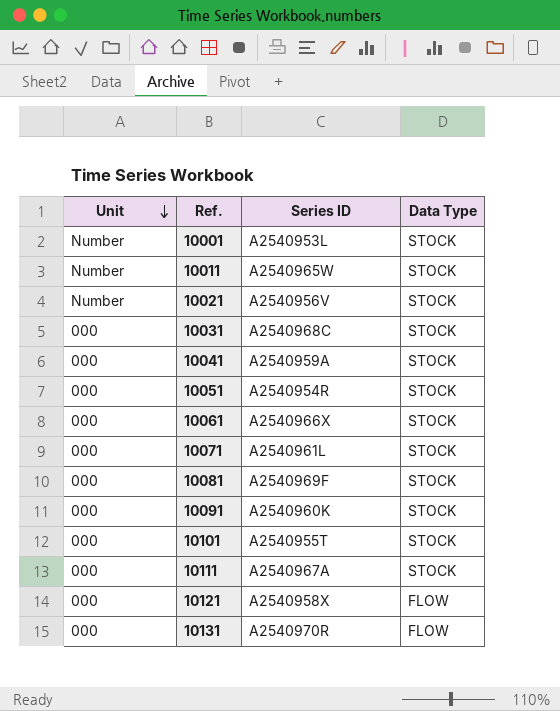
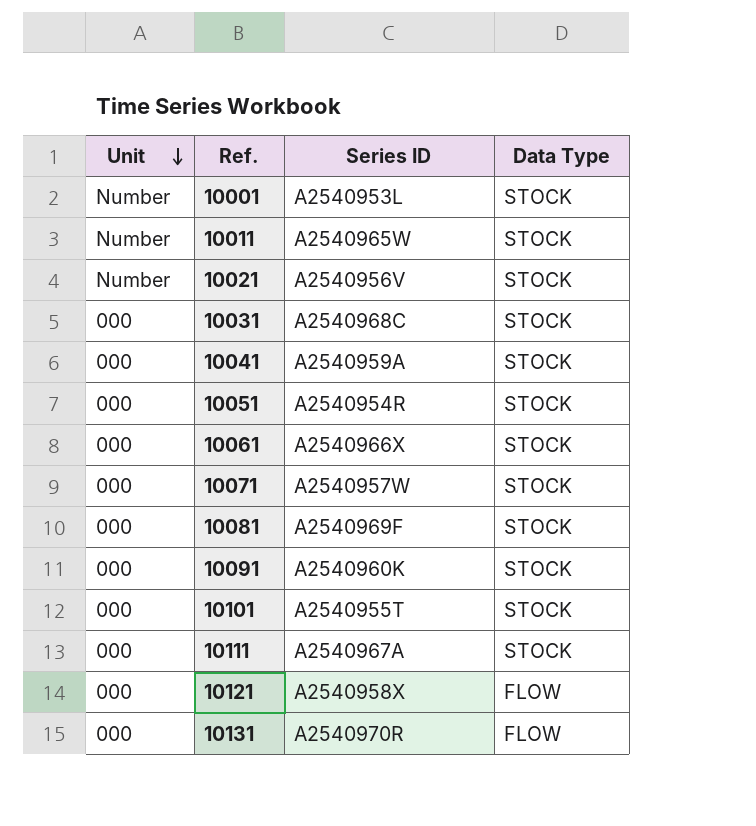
10071 | Series ID: A2540961L -> A2540957W

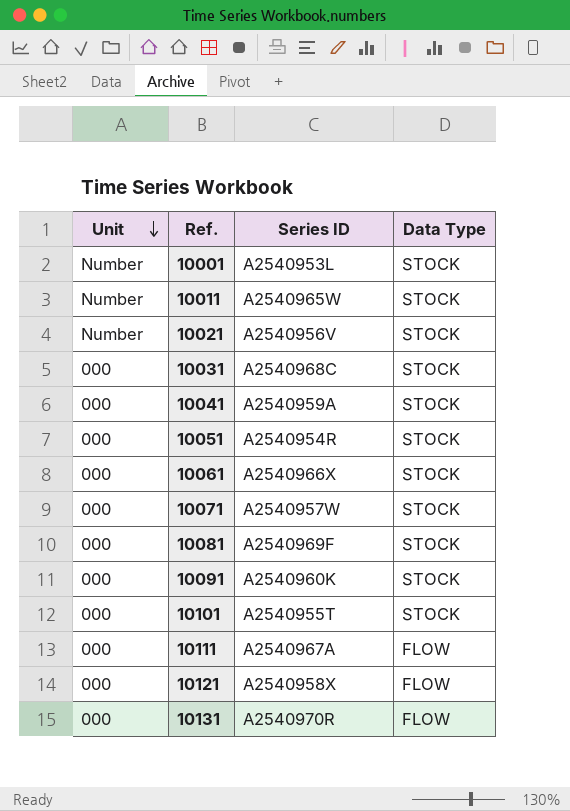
10111 | Data Type: STOCK -> FLOW

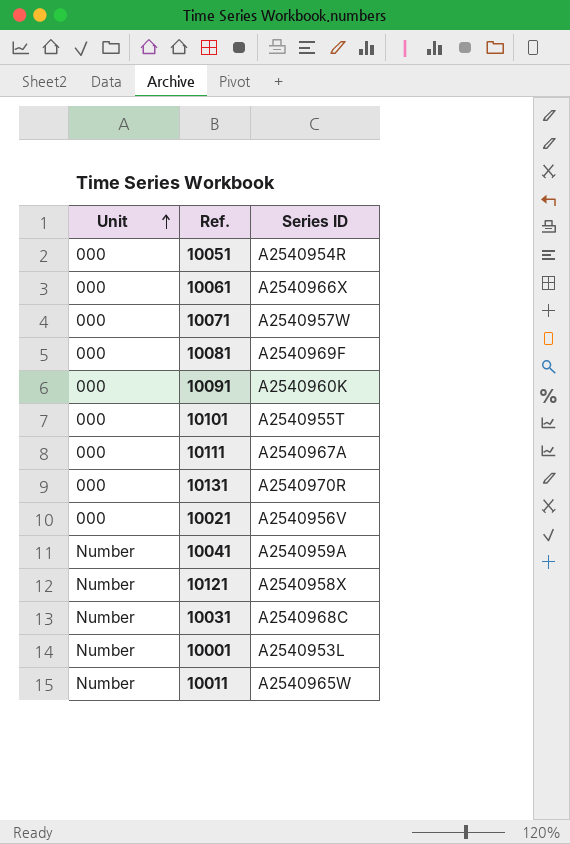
row order: Unit descending -> Unit ascending
column Data Type | position: 4 -> none
10021 | Unit: Number -> 000
10041 | Unit: 000 -> Number
10121 | Unit: 000 -> Number
10031 | Unit: 000 -> Number

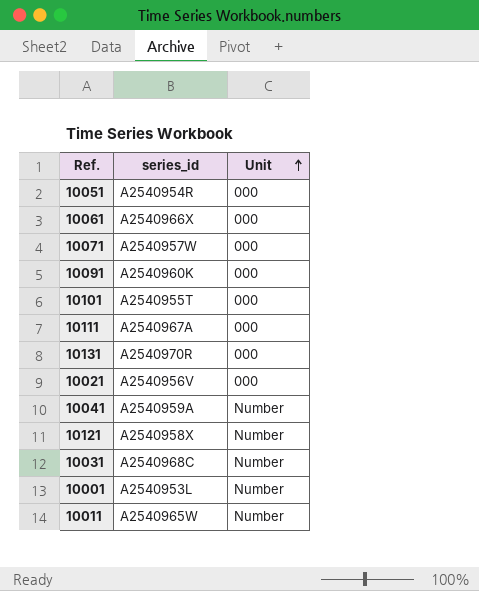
column name: Series ID -> series_id
column Unit | position: 1 -> 3
row 10081: 000 | A2540969F -> none

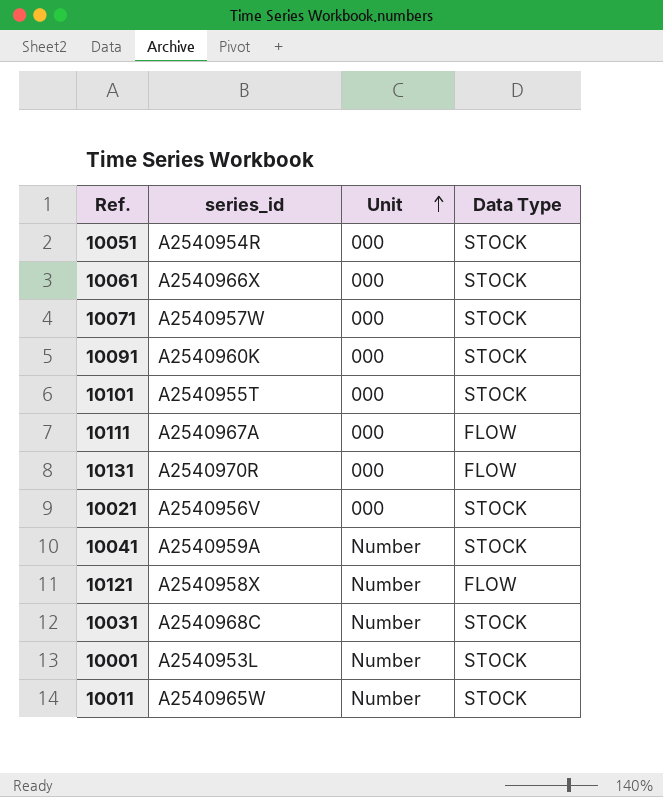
column Data Type | position: none -> 4

